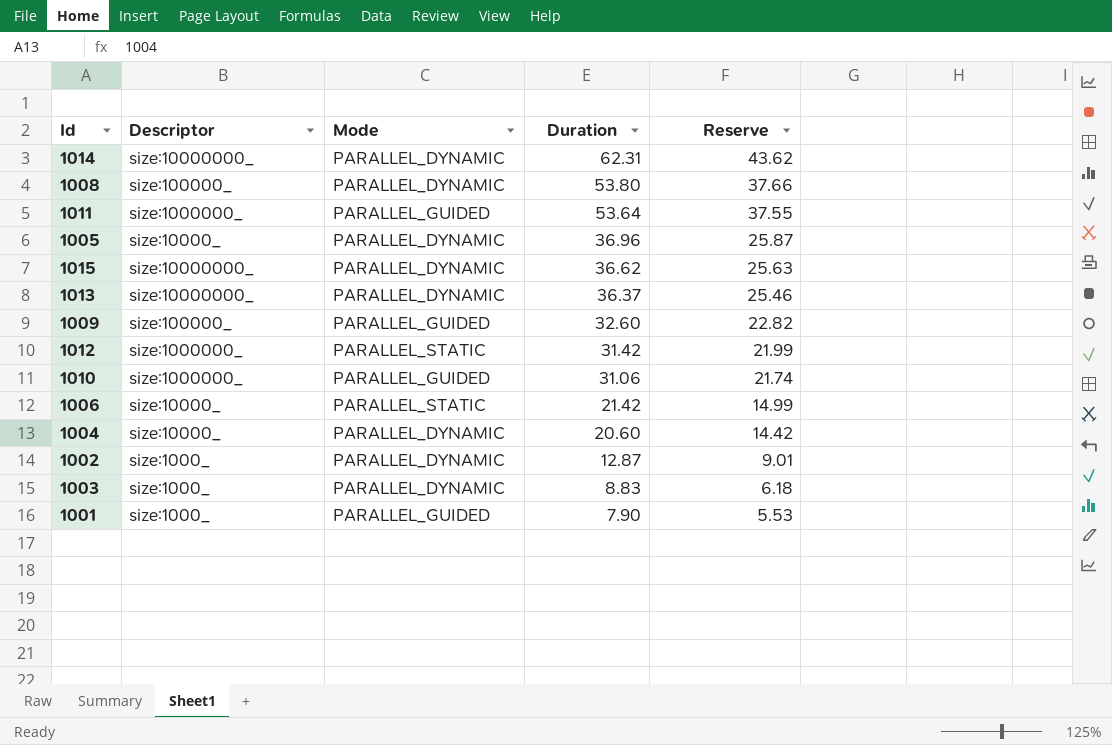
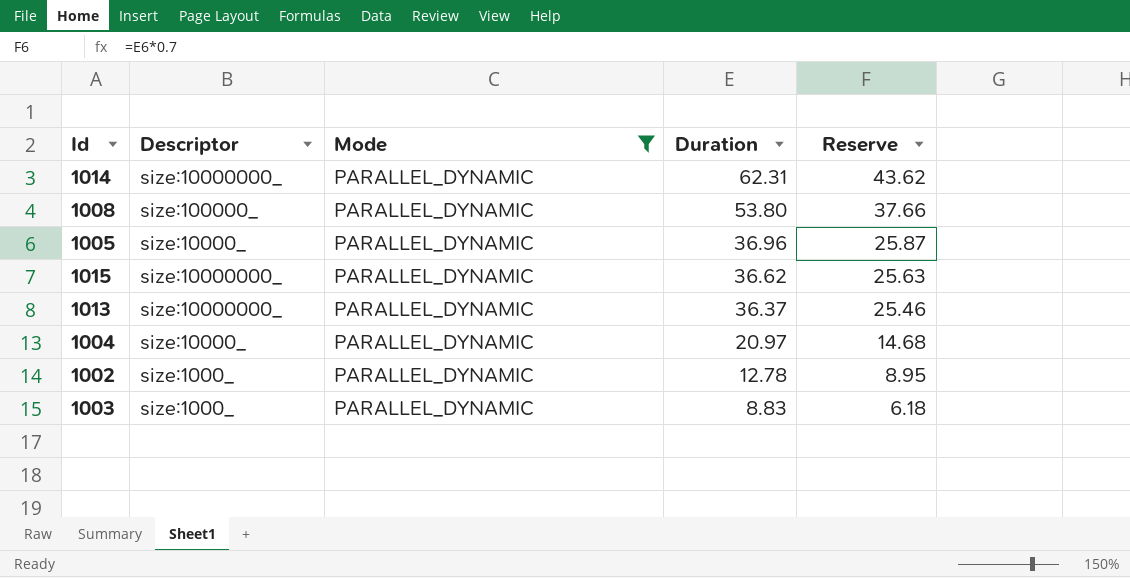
filter: none -> Mode = PARALLEL_DYNAMIC
1004 | Duration: 20.60 -> 20.97
1004 | Reserve: 14.42 -> 14.68
1002 | Duration: 12.87 -> 12.78
1002 | Reserve: 9.01 -> 8.95

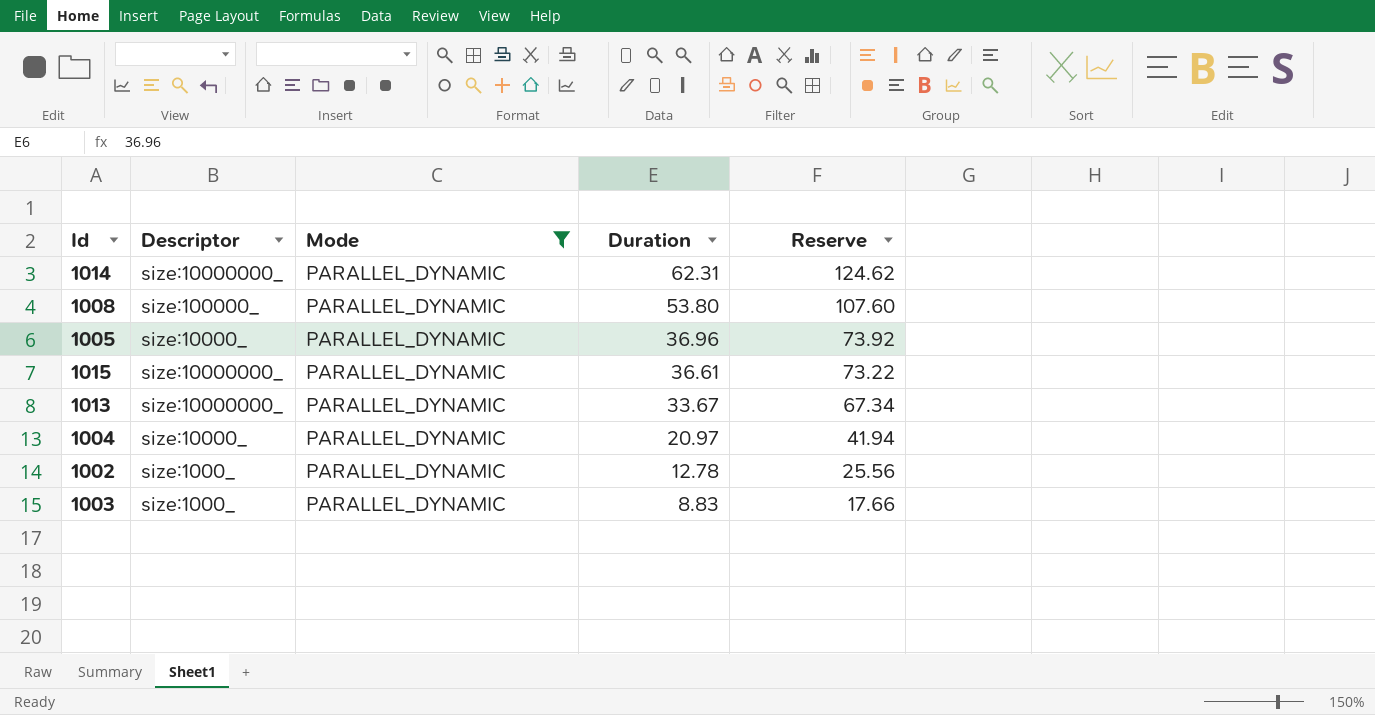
column Reserve | formula: [Duration] * 0.7 -> [Duration] * 2
1015 | Duration: 36.62 -> 36.61
1013 | Duration: 36.37 -> 33.67

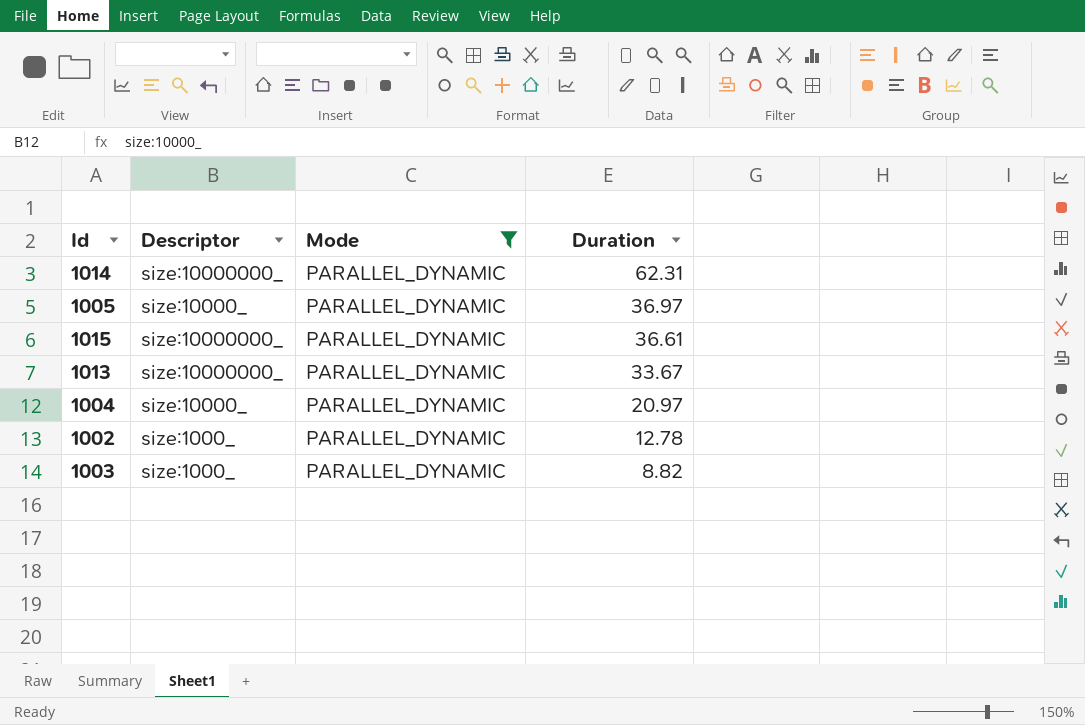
column Reserve | formula: [Duration] * 2 -> none
row 1008: size:100000_ | PARALLEL_DYNAMIC | 53.80 | 107.60 -> none
1005 | Duration: 36.96 -> 36.97
1003 | Duration: 8.83 -> 8.82

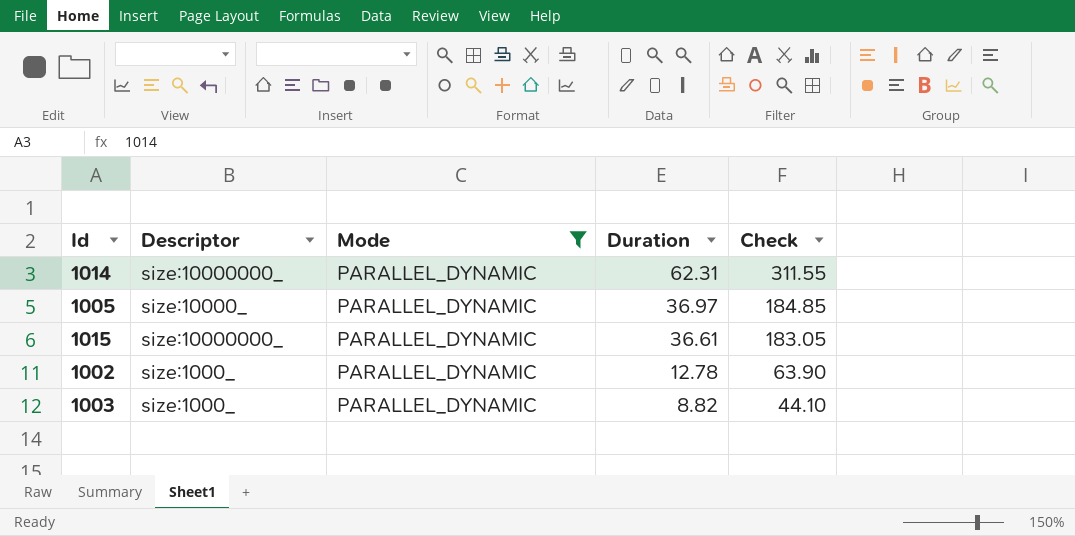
column Check | formula: none -> [Duration] * 5
row 1013: size:10000000_ | PARALLEL_DYNAMIC | 33.67 -> none
row 1004: size:10000_ | PARALLEL_DYNAMIC | 20.97 -> none

